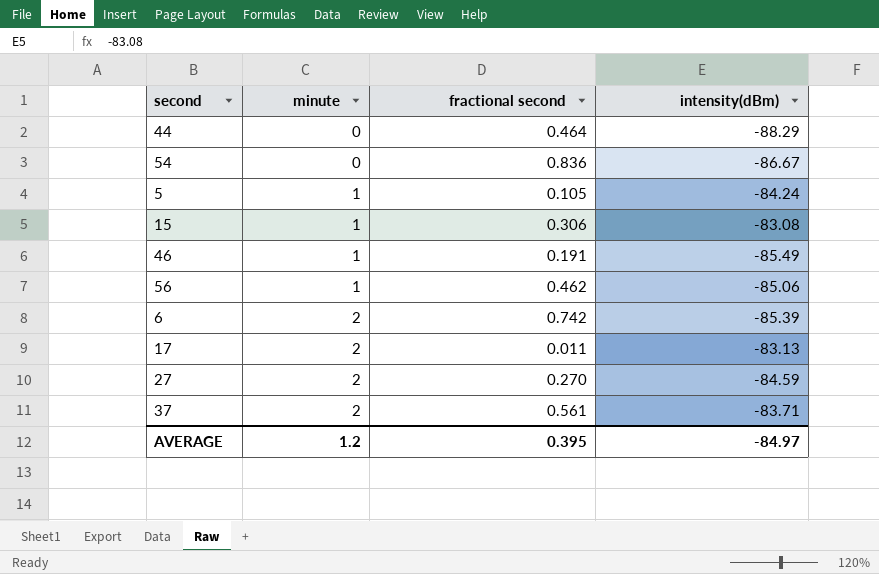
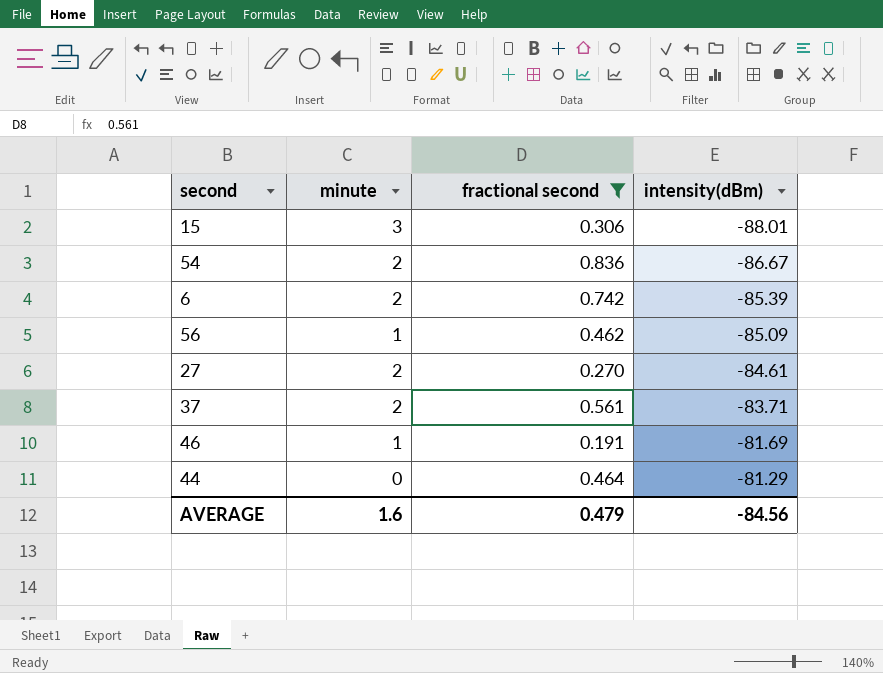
filter: none -> fractional second >= 0.191
row order: minute ascending -> intensity(dBm) ascending
15 | minute: 1 -> 3
15 | intensity(dBm): -83.08 -> -88.01
54 | minute: 0 -> 2
56 | intensity(dBm): -85.06 -> -85.09
27 | intensity(dBm): -84.59 -> -84.61
46 | intensity(dBm): -85.49 -> -81.69
44 | intensity(dBm): -88.29 -> -81.29
AVERAGE | minute: 1.2 -> 1.6
AVERAGE | fractional second: 0.395 -> 0.479
AVERAGE | intensity(dBm): -84.97 -> -84.56

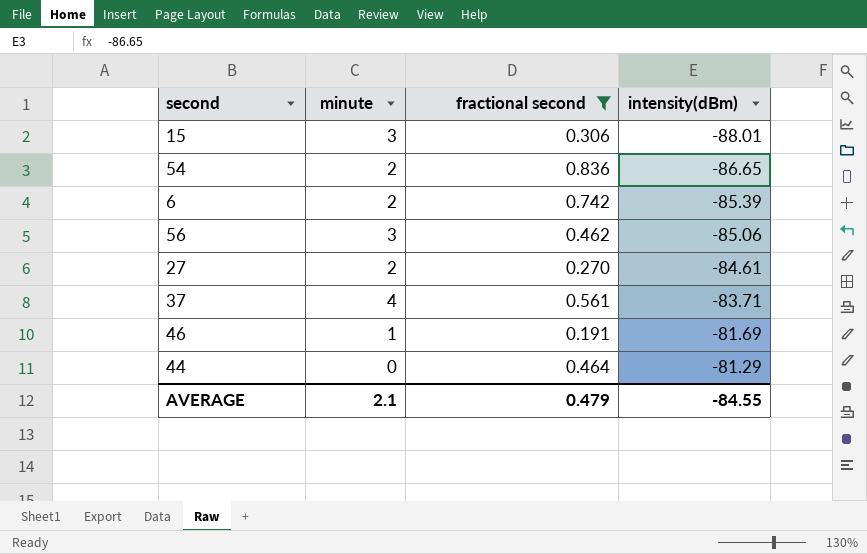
54 | intensity(dBm): -86.67 -> -86.65
56 | minute: 1 -> 3
56 | intensity(dBm): -85.09 -> -85.06
37 | minute: 2 -> 4
AVERAGE | minute: 1.6 -> 2.1
AVERAGE | intensity(dBm): -84.56 -> -84.55

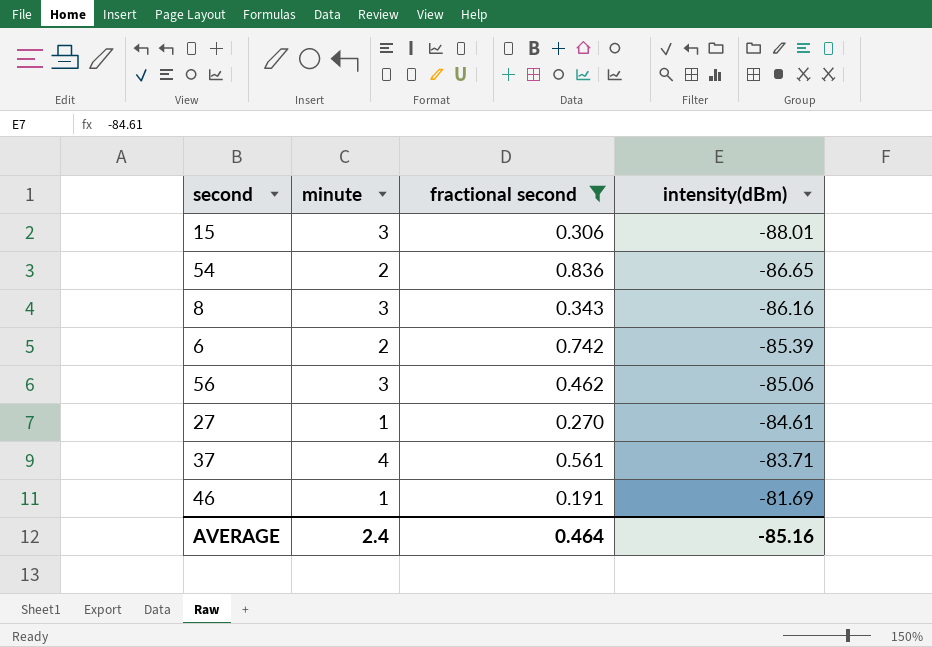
row 44: 0 | 0.464 | -81.29 -> none
row 8: none -> 3 | 0.343 | -86.16
27 | minute: 2 -> 1
AVERAGE | minute: 2.1 -> 2.4
AVERAGE | fractional second: 0.479 -> 0.464
AVERAGE | intensity(dBm): -84.55 -> -85.16

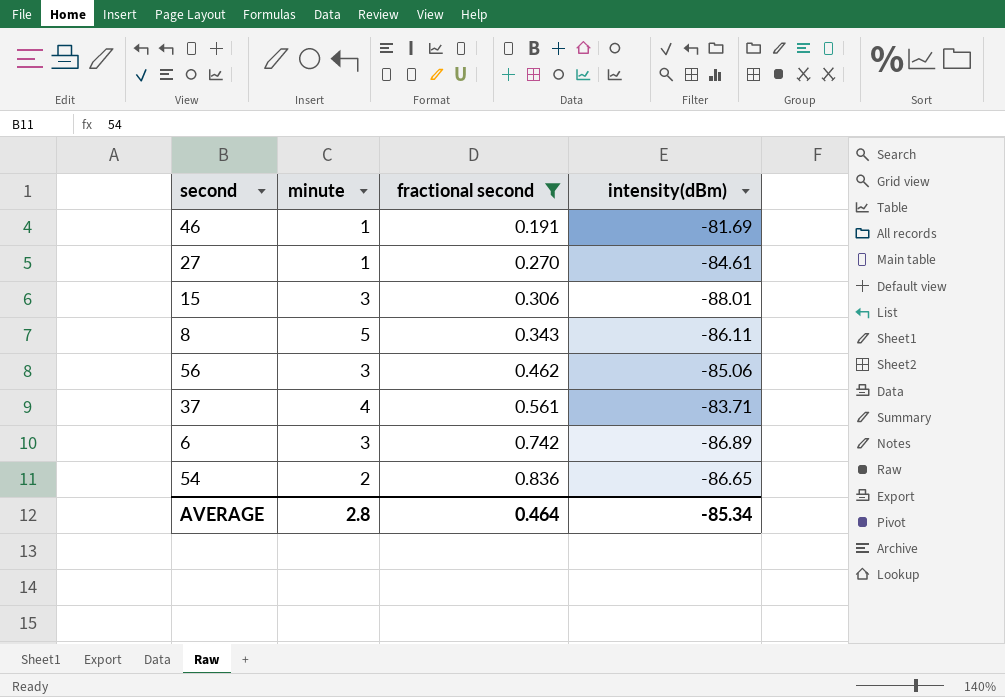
row order: intensity(dBm) ascending -> fractional second ascending
8 | minute: 3 -> 5
8 | intensity(dBm): -86.16 -> -86.11
6 | minute: 2 -> 3
6 | intensity(dBm): -85.39 -> -86.89
AVERAGE | minute: 2.4 -> 2.8
AVERAGE | intensity(dBm): -85.16 -> -85.34

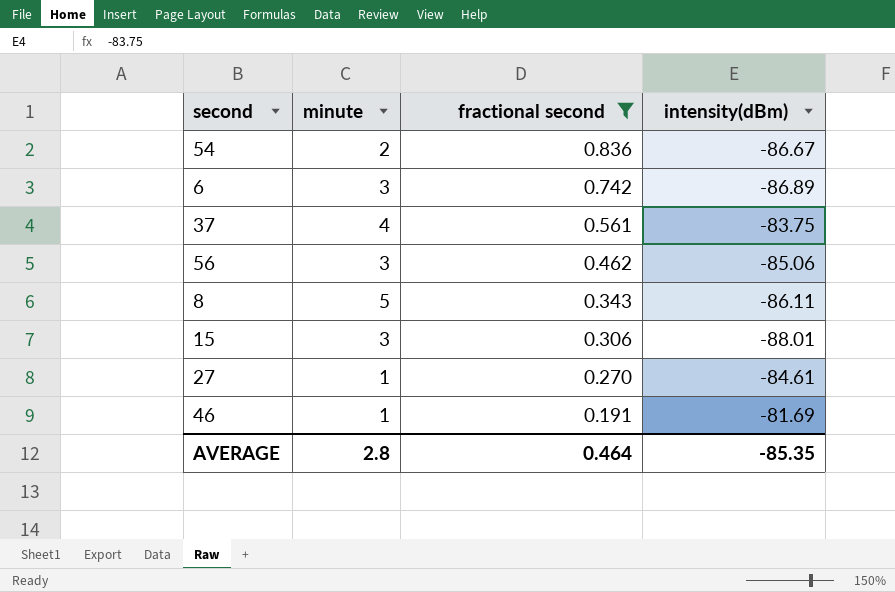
row order: fractional second ascending -> fractional second descending
54 | intensity(dBm): -86.65 -> -86.67
37 | intensity(dBm): -83.71 -> -83.75
AVERAGE | intensity(dBm): -85.34 -> -85.35

